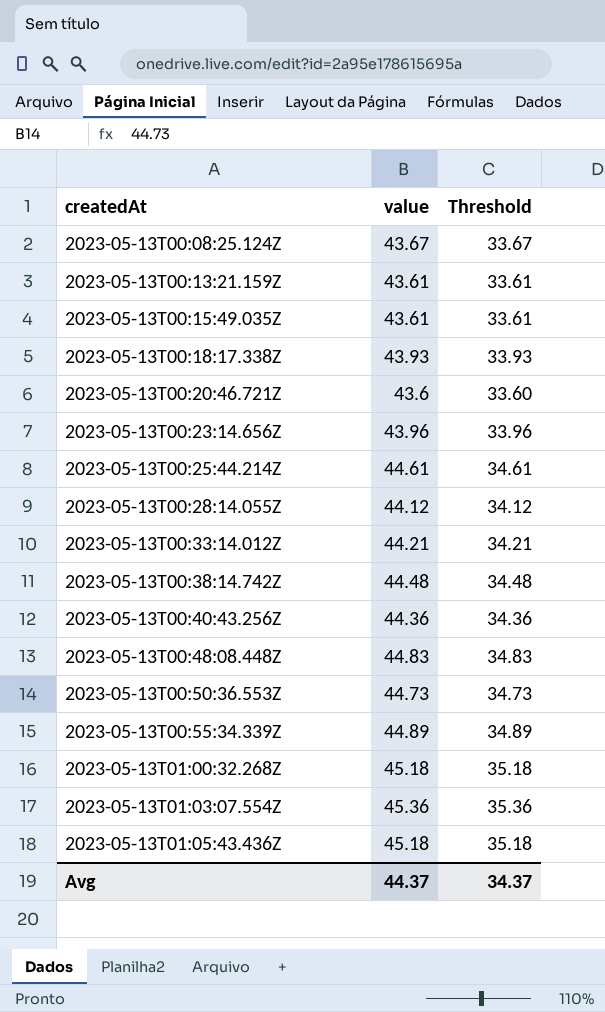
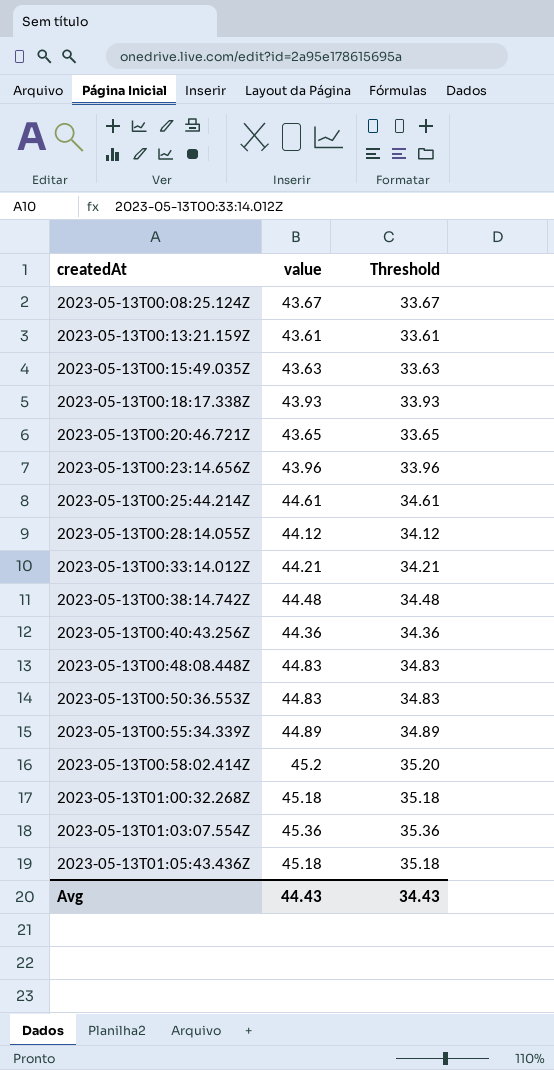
2023-05-13T00:15:49.035Z | value: 43.61 -> 43.63
2023-05-13T00:15:49.035Z | Threshold: 33.61 -> 33.63
2023-05-13T00:20:46.721Z | value: 43.6 -> 43.65
2023-05-13T00:20:46.721Z | Threshold: 33.60 -> 33.65
2023-05-13T00:50:36.553Z | value: 44.73 -> 44.83
2023-05-13T00:50:36.553Z | Threshold: 34.73 -> 34.83
row 2023-05-13T00:58:02.414Z: none -> 45.2 | 35.20
Avg | value: 44.37 -> 44.43
Avg | Threshold: 34.37 -> 34.43

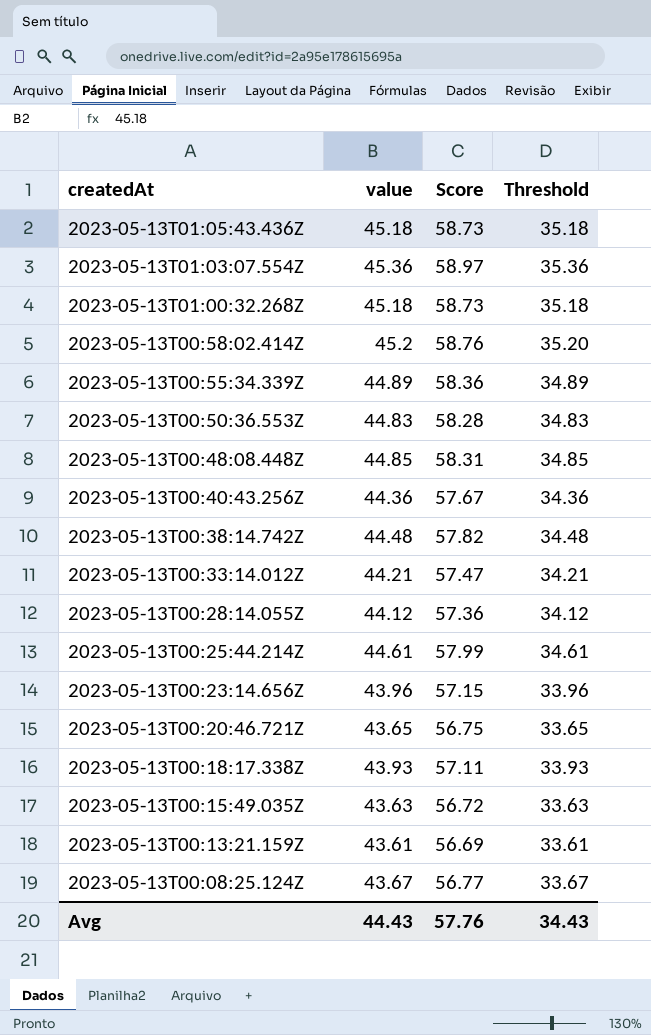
row order: createdAt ascending -> createdAt descending
column Score | formula: none -> [value] * 1.3
2023-05-13T00:48:08.448Z | value: 44.83 -> 44.85
2023-05-13T00:48:08.448Z | Threshold: 34.83 -> 34.85

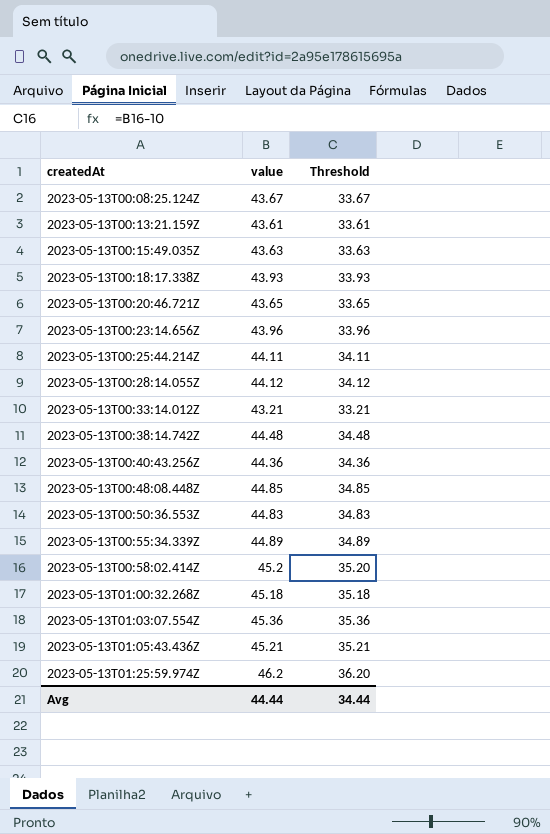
row order: createdAt descending -> createdAt ascending
column Score | formula: [value] * 1.3 -> none
2023-05-13T00:25:44.214Z | value: 44.61 -> 44.11
2023-05-13T00:25:44.214Z | Threshold: 34.61 -> 34.11
2023-05-13T00:33:14.012Z | value: 44.21 -> 43.21
2023-05-13T00:33:14.012Z | Threshold: 34.21 -> 33.21
2023-05-13T01:05:43.436Z | value: 45.18 -> 45.21
2023-05-13T01:05:43.436Z | Threshold: 35.18 -> 35.21
row 2023-05-13T01:25:59.974Z: none -> 46.2 | 36.20
Avg | value: 44.43 -> 44.44
Avg | Threshold: 34.43 -> 34.44

